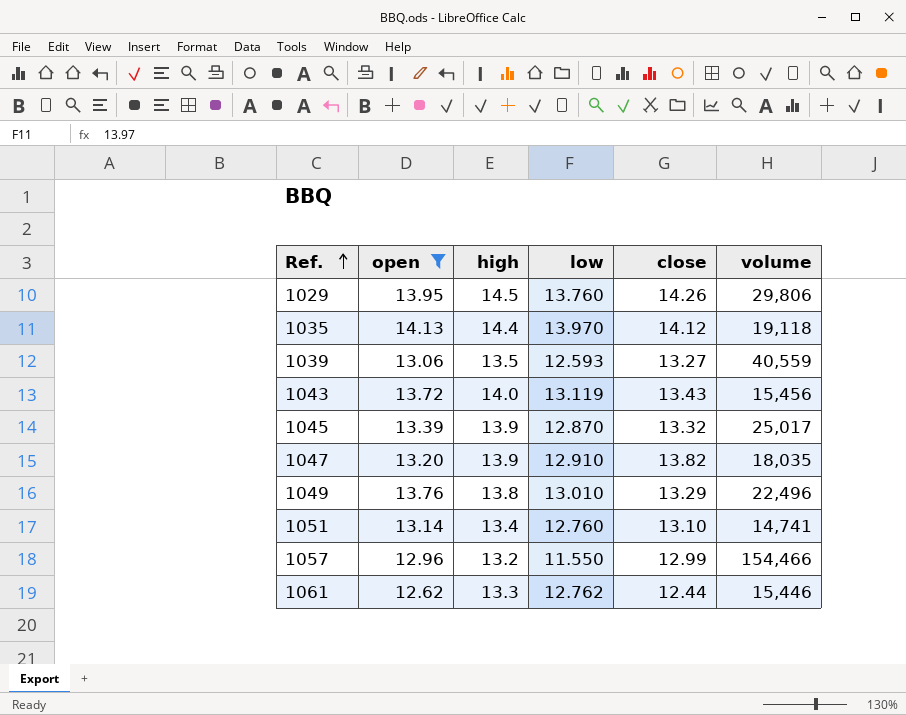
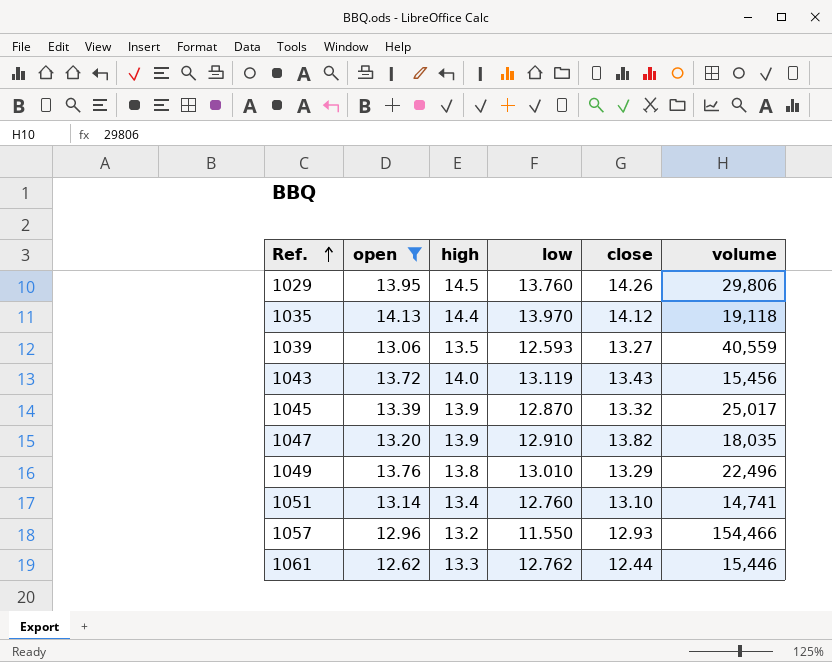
1057 | close: 12.99 -> 12.93

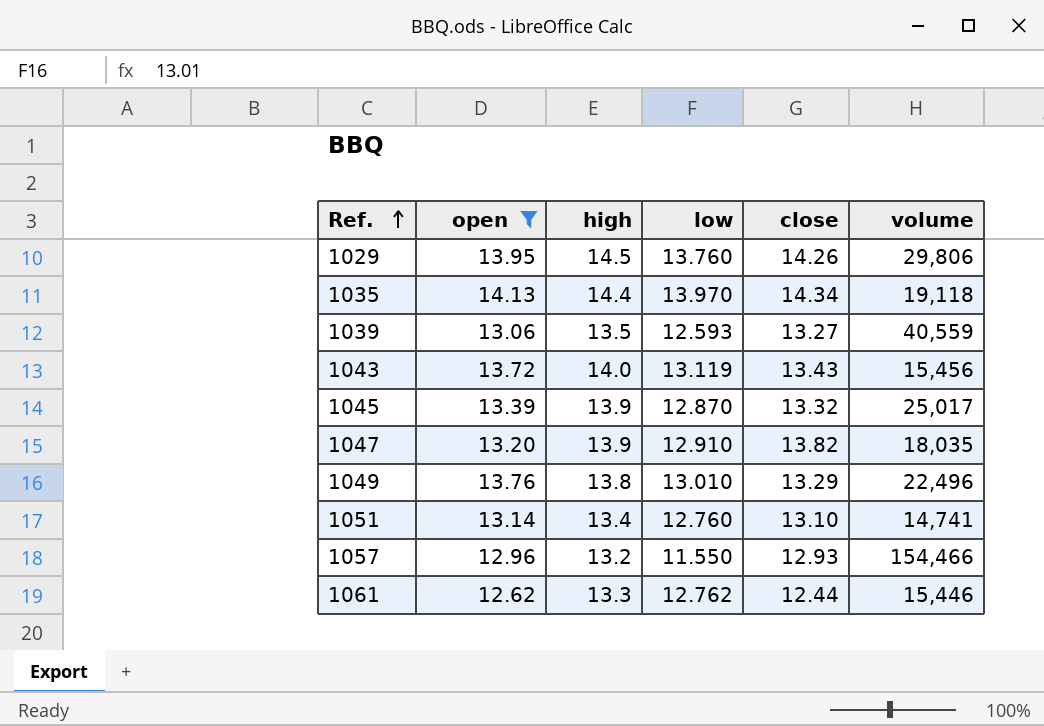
1035 | close: 14.12 -> 14.34

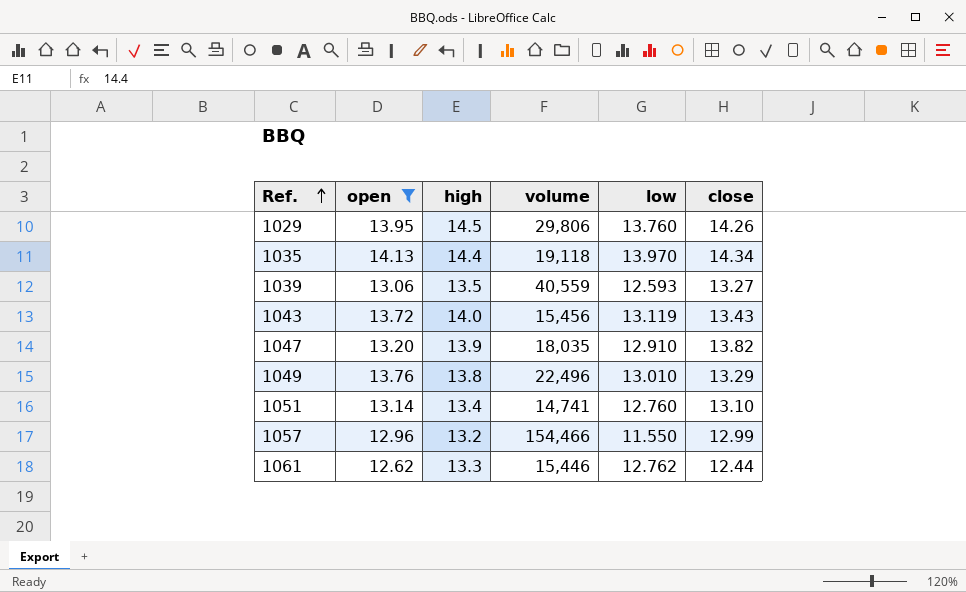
column volume | position: 6 -> 4
row 1045: 13.39 | 13.9 | 12.870 | 13.32 | 25,017 -> none
1057 | close: 12.93 -> 12.99

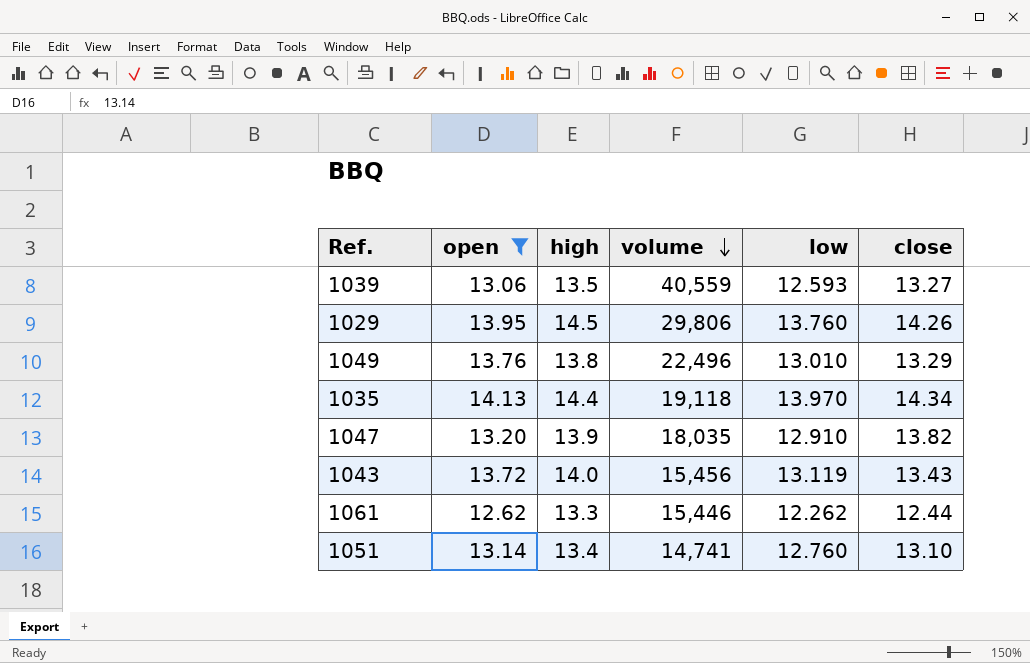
row order: Ref. ascending -> volume descending
row 1057: 12.96 | 13.2 | 154,466 | 11.550 | 12.99 -> none
1061 | low: 12.762 -> 12.262

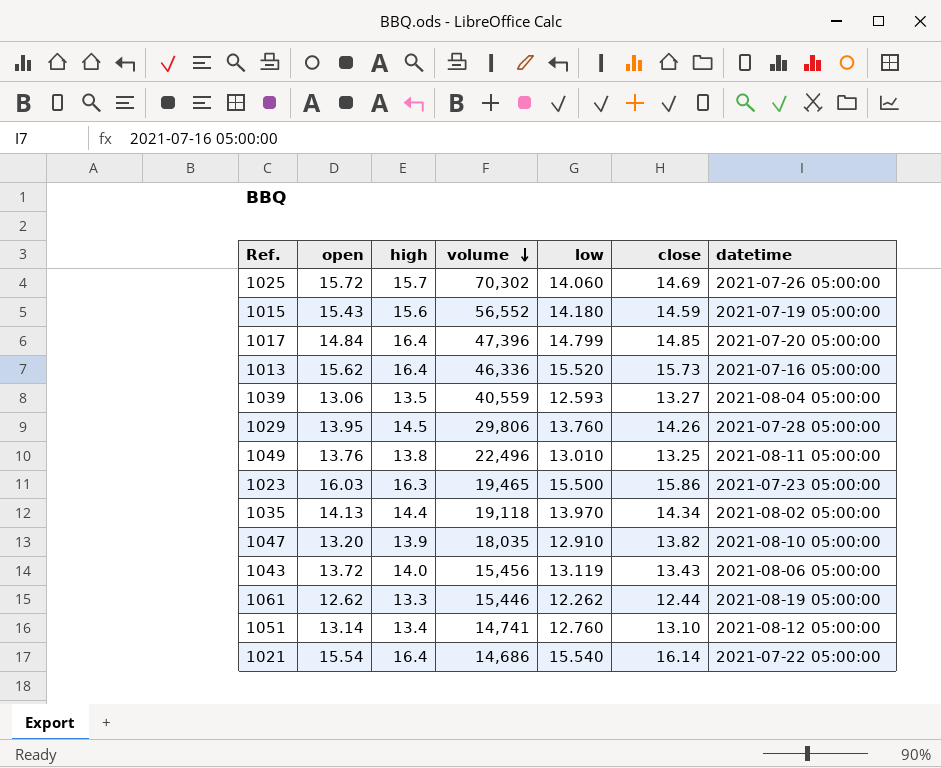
filter: open <= 14.13 -> none
column datetime | position: none -> 7
1049 | close: 13.29 -> 13.25

